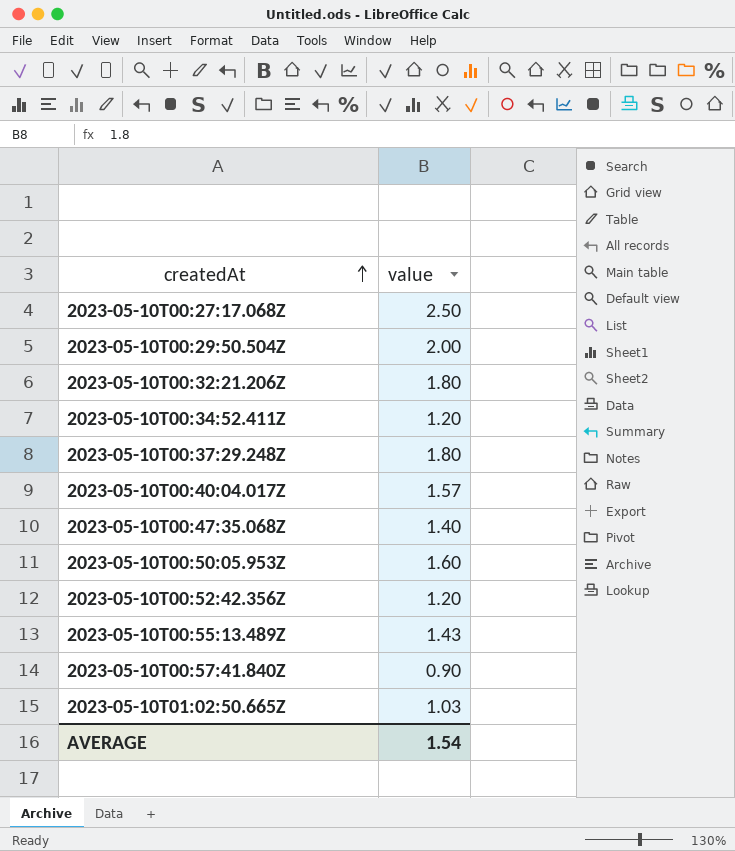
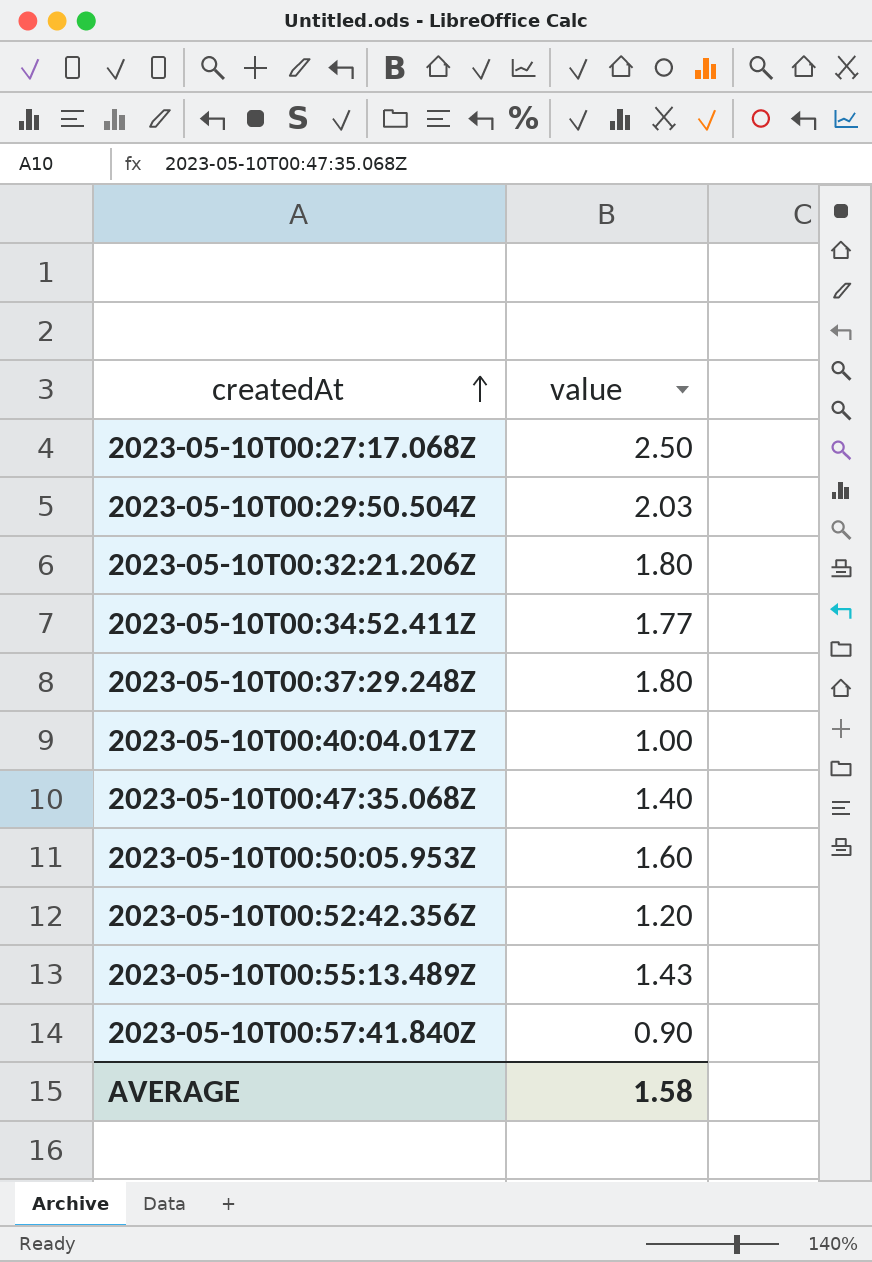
row 2023-05-10T01:02:50.665Z: 1.03 -> none
2023-05-10T00:29:50.504Z | value: 2.00 -> 2.03
2023-05-10T00:34:52.411Z | value: 1.20 -> 1.77
2023-05-10T00:40:04.017Z | value: 1.57 -> 1.00
AVERAGE | value: 1.54 -> 1.58

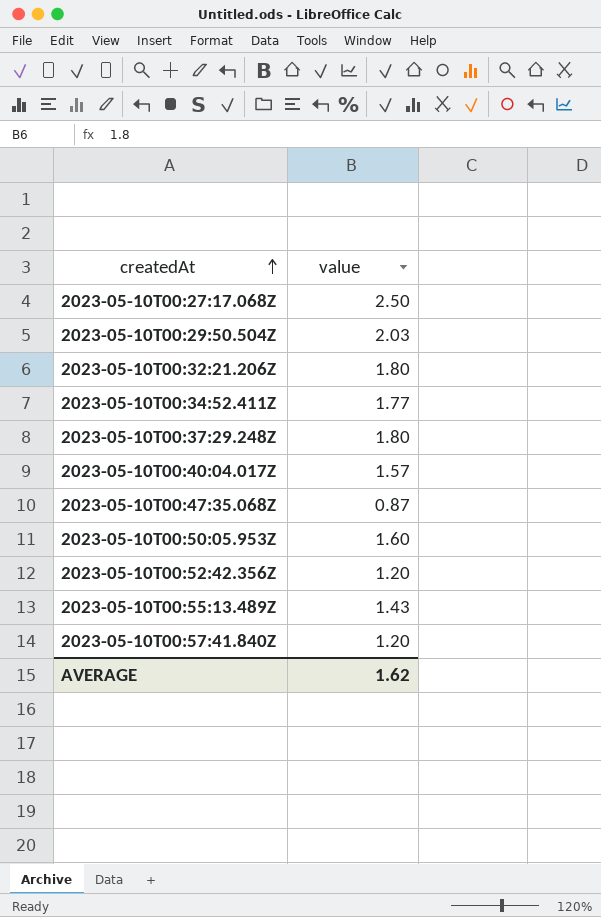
2023-05-10T00:40:04.017Z | value: 1.00 -> 1.57
2023-05-10T00:47:35.068Z | value: 1.40 -> 0.87
2023-05-10T00:57:41.840Z | value: 0.90 -> 1.20
AVERAGE | value: 1.58 -> 1.62

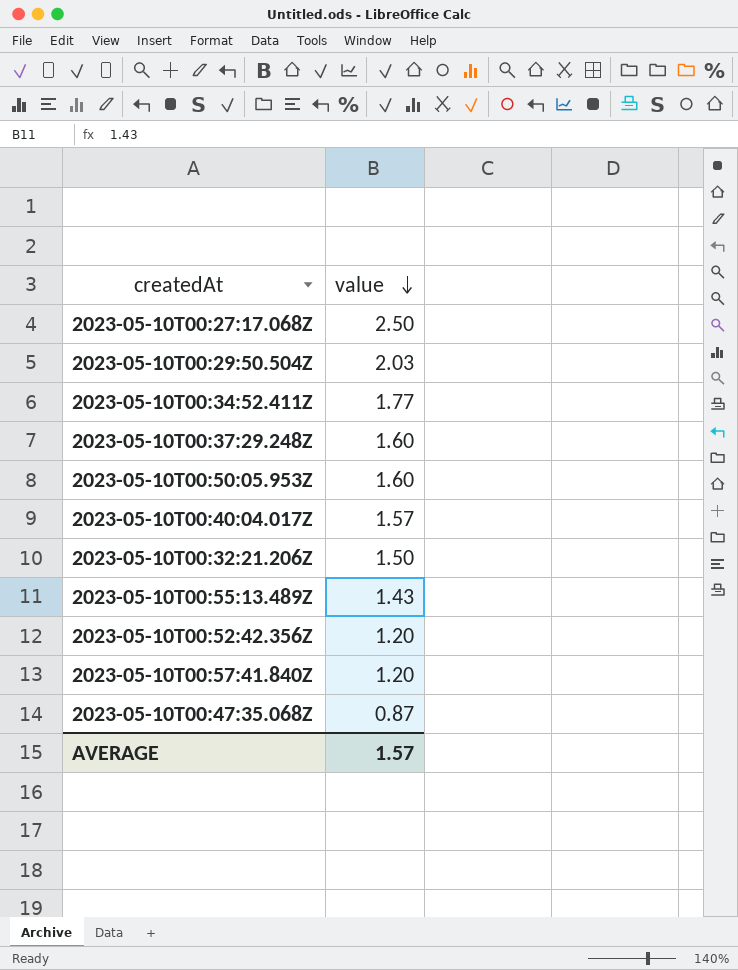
row order: createdAt ascending -> value descending
2023-05-10T00:37:29.248Z | value: 1.80 -> 1.60
2023-05-10T00:32:21.206Z | value: 1.80 -> 1.50
AVERAGE | value: 1.62 -> 1.57

